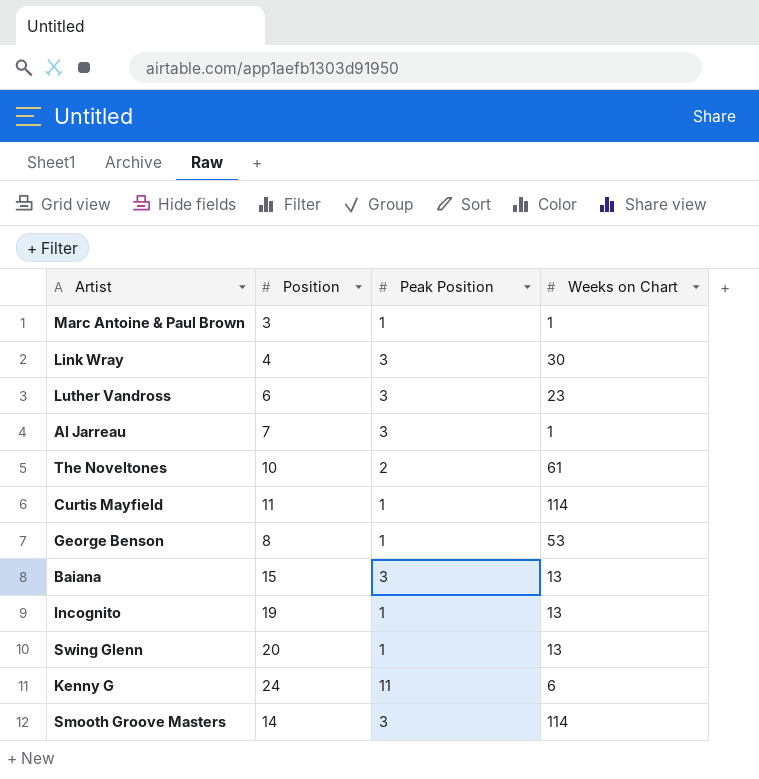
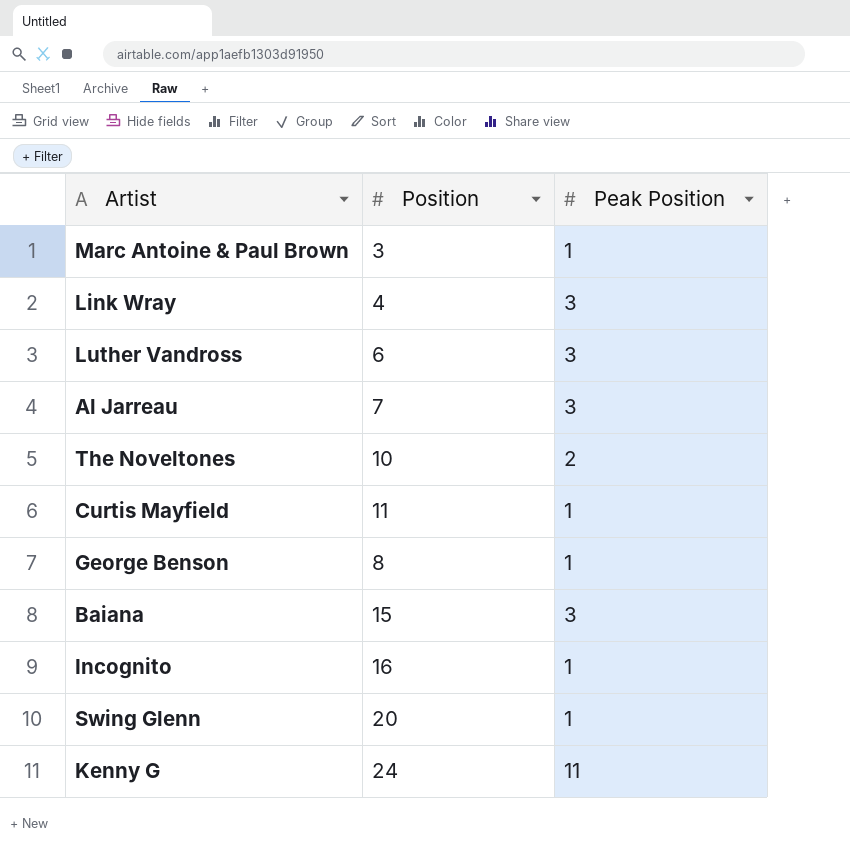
column Weeks on Chart | position: 4 -> none
row Smooth Groove Masters: 14 | 3 | 114 -> none
Incognito | Position: 19 -> 16

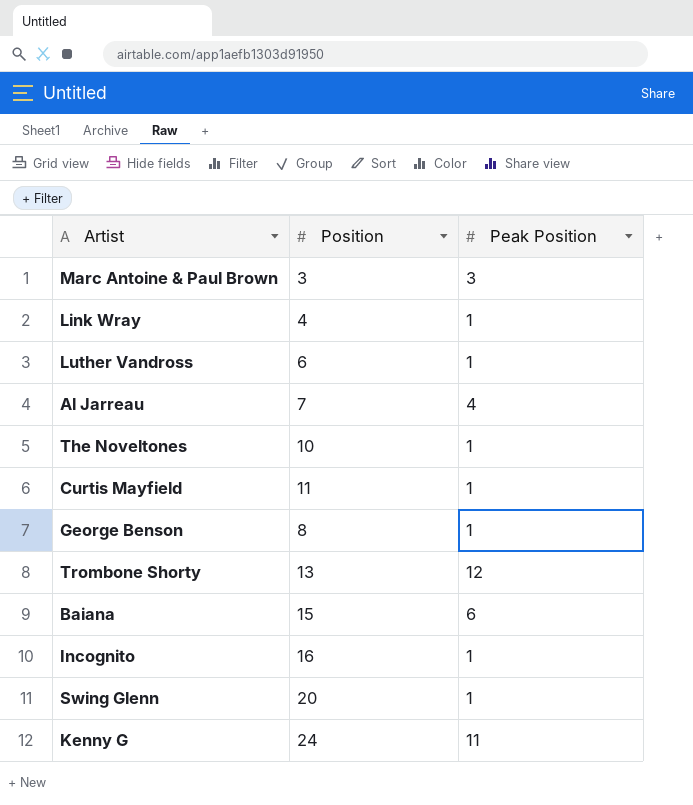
Marc Antoine & Paul Brown | Peak Position: 1 -> 3
Link Wray | Peak Position: 3 -> 1
Luther Vandross | Peak Position: 3 -> 1
Al Jarreau | Peak Position: 3 -> 4
The Noveltones | Peak Position: 2 -> 1
row Trombone Shorty: none -> 13 | 12
Baiana | Peak Position: 3 -> 6

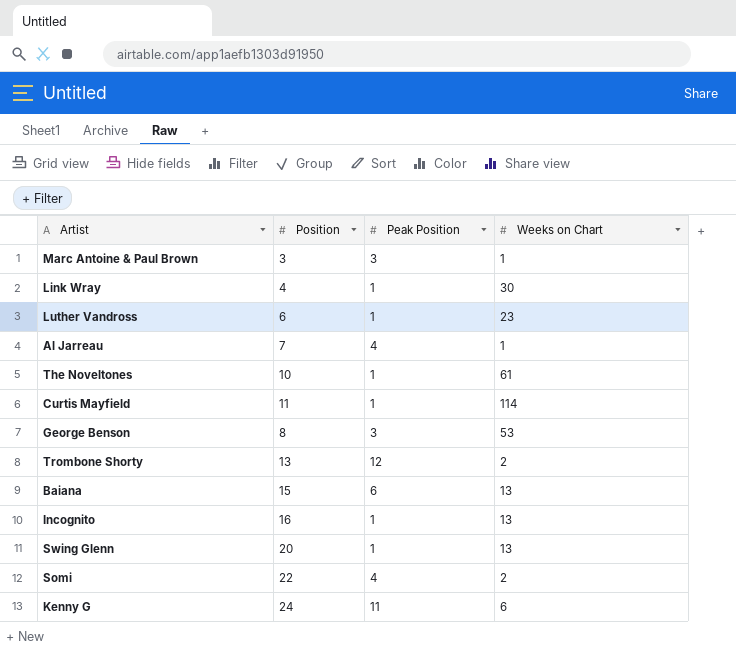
column Weeks on Chart | position: none -> 4
George Benson | Peak Position: 1 -> 3
row Somi: none -> 22 | 4 | 2

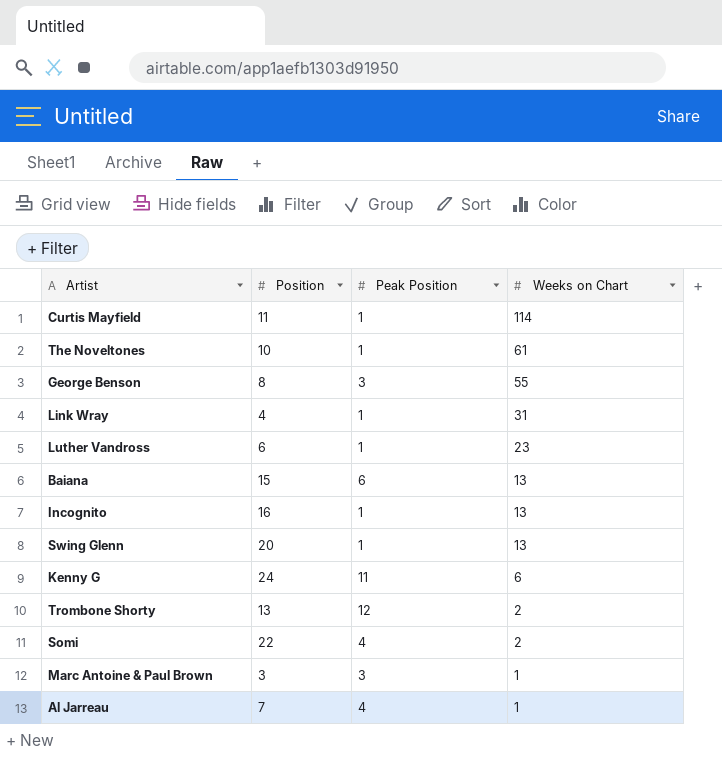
row order: none -> Weeks on Chart descending
George Benson | Weeks on Chart: 53 -> 55
Link Wray | Weeks on Chart: 30 -> 31

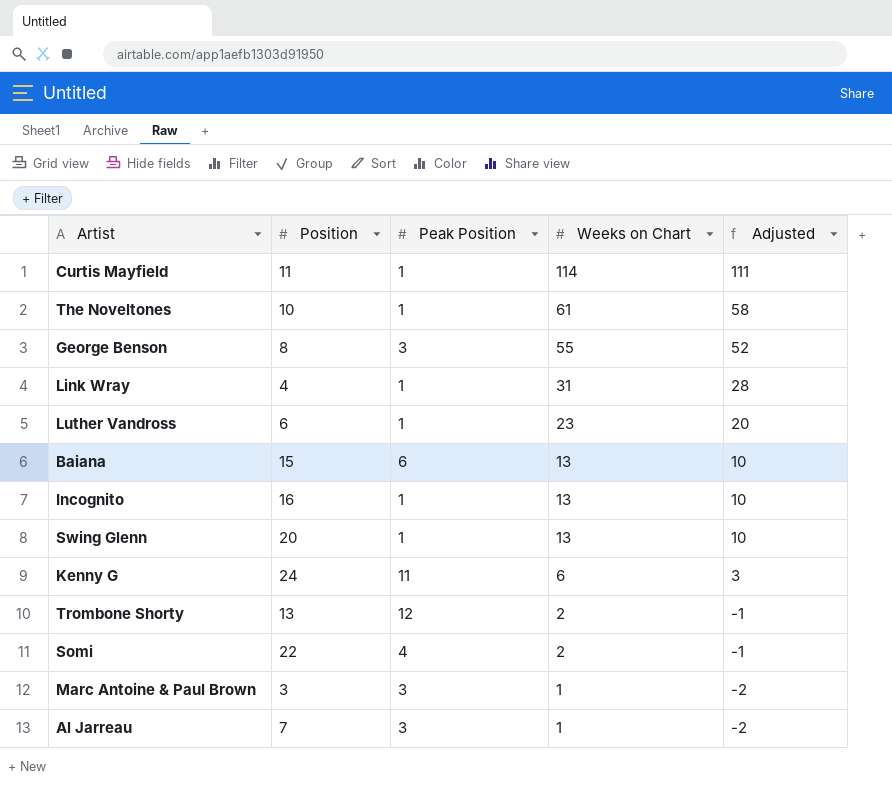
column Adjusted | formula: none -> [Weeks on Chart] - 3
Al Jarreau | Peak Position: 4 -> 3

